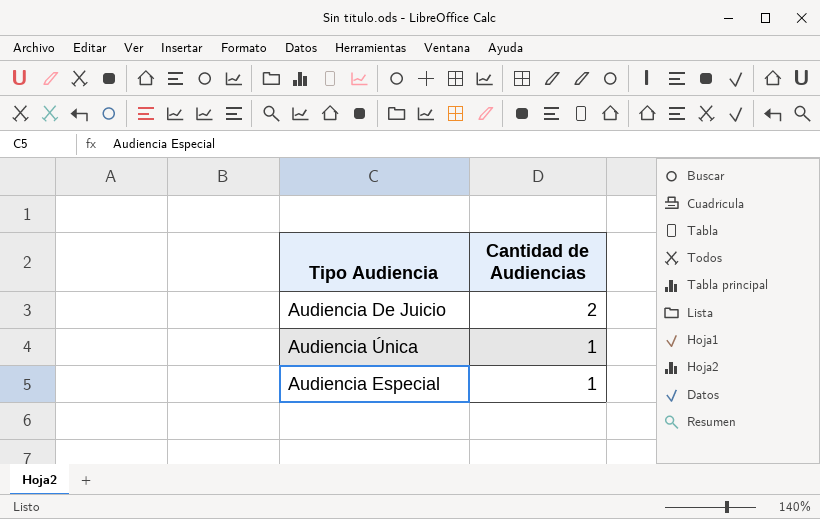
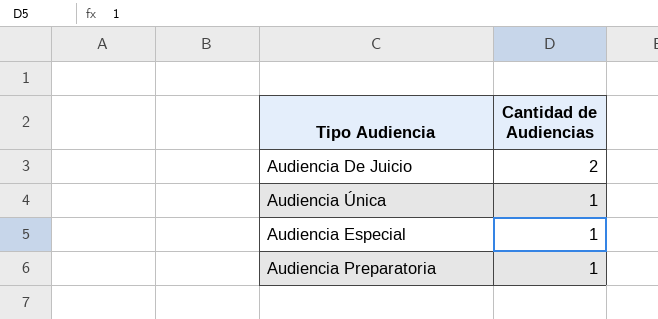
row Audiencia Preparatoria: none -> 1

